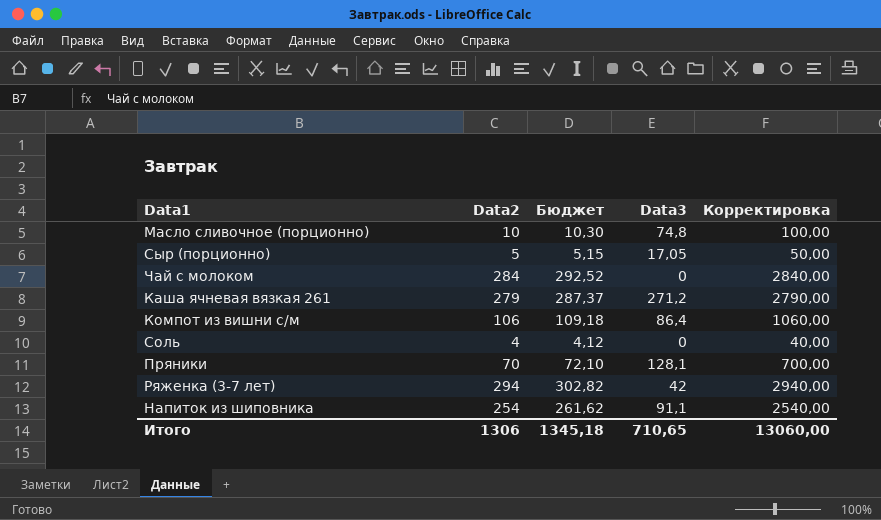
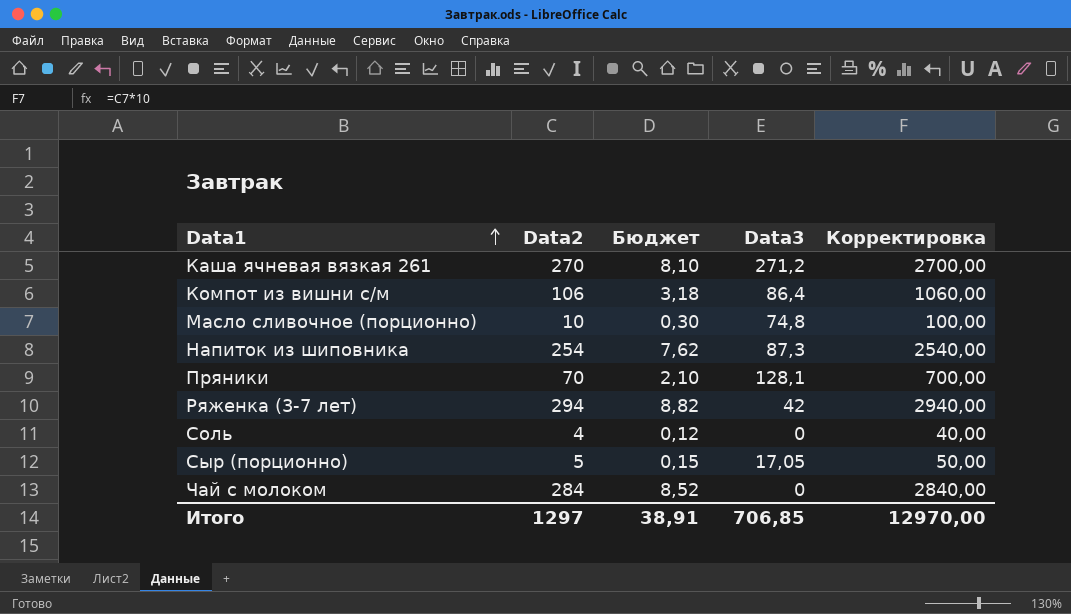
row order: none -> Data1 ascending
column Бюджет | formula: [Data2] * 1,03 -> [Data2] * 0,03
Каша ячневая вязкая 261 | Data2: 279 -> 270
Каша ячневая вязкая 261 | Корректировка: 2790,00 -> 2700,00
Напиток из шиповника | Data3: 91,1 -> 87,3
Итого | Data2: 1306 -> 1297
Итого | Бюджет: 1345,18 -> 38,91
Итого | Data3: 710,65 -> 706,85
Итого | Корректировка: 13060,00 -> 12970,00

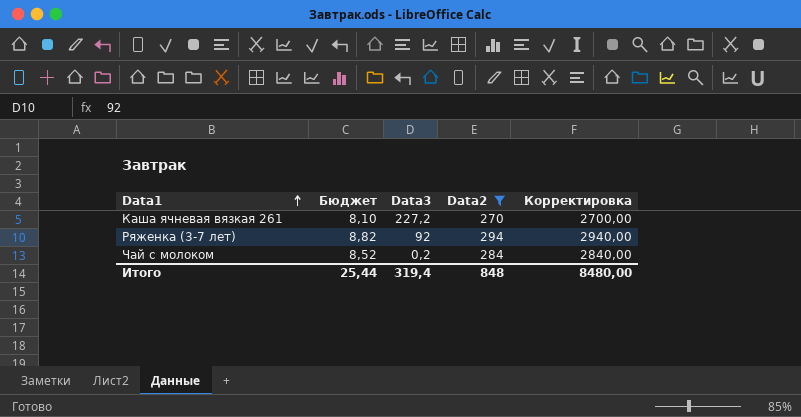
filter: none -> Data2 >= 270
column Data2 | position: 2 -> 4
Каша ячневая вязкая 261 | Data3: 271,2 -> 227,2
Ряженка (3-7 лет) | Data3: 42 -> 92
Чай с молоком | Data3: 0 -> 0,2
Итого | Бюджет: 38,91 -> 25,44
Итого | Data3: 706,85 -> 319,4
Итого | Data2: 1297 -> 848
Итого | Корректировка: 12970,00 -> 8480,00

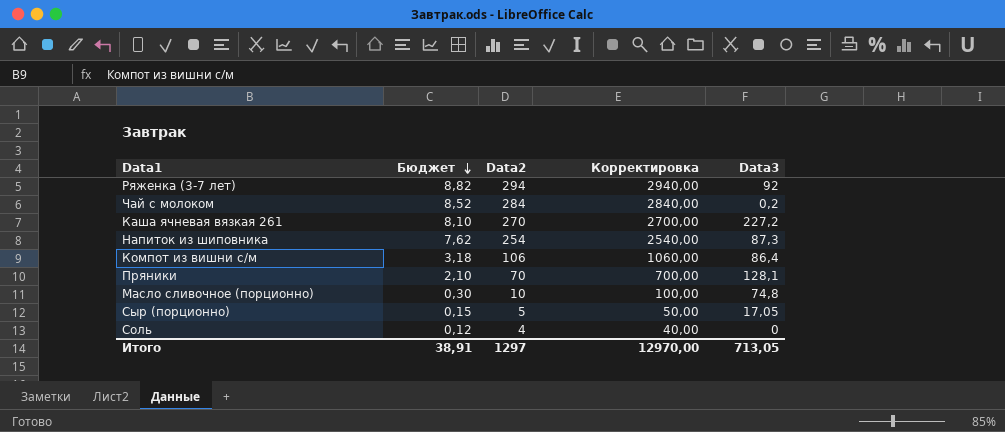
filter: Data2 >= 270 -> none
row order: Data1 ascending -> Бюджет descending
column Data3 | position: 3 -> 5
Итого | Бюджет: 25,44 -> 38,91
Итого | Data2: 848 -> 1297
Итого | Корректировка: 8480,00 -> 12970,00
Итого | Data3: 319,4 -> 713,05

